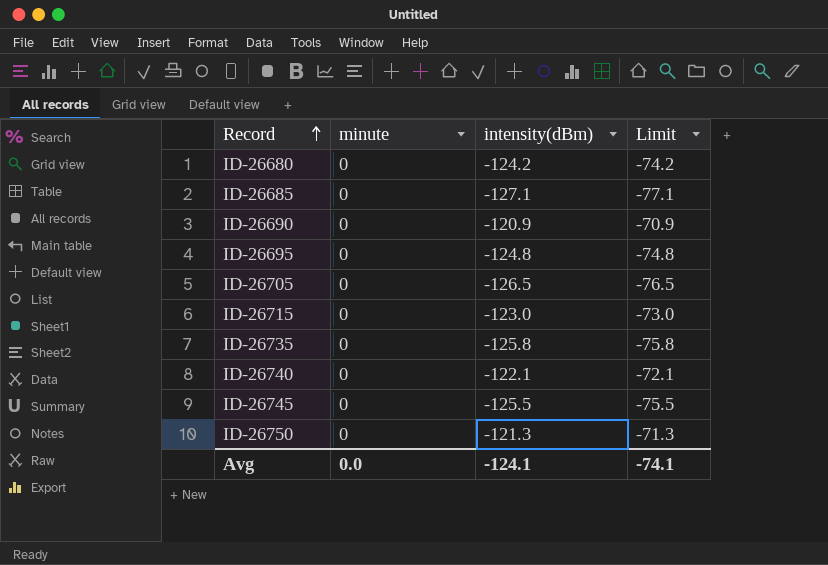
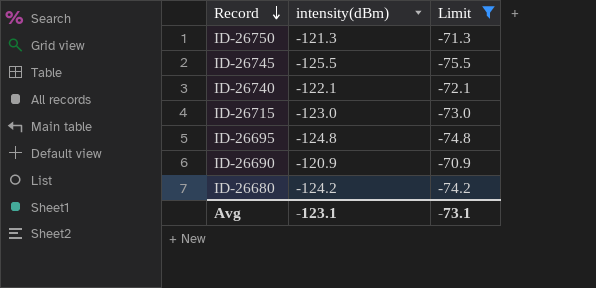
filter: none -> Limit >= -75.5
row order: Record ascending -> Record descending
column minute | position: 2 -> none
Avg | intensity(dBm): -124.1 -> -123.1
Avg | Limit: -74.1 -> -73.1

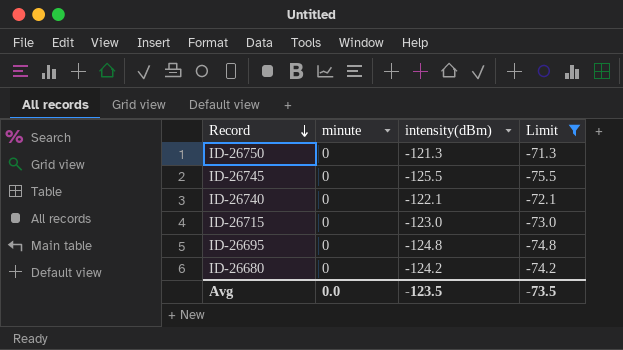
column minute | position: none -> 2
row ID-26690: -120.9 | -70.9 -> none
Avg | intensity(dBm): -123.1 -> -123.5
Avg | Limit: -73.1 -> -73.5

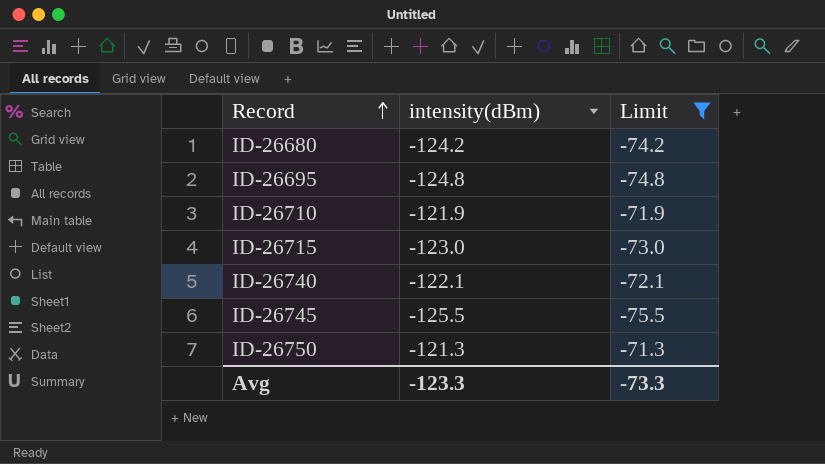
row order: Record descending -> Record ascending
column minute | position: 2 -> none
row ID-26710: none -> -121.9 | -71.9
Avg | intensity(dBm): -123.5 -> -123.3
Avg | Limit: -73.5 -> -73.3

